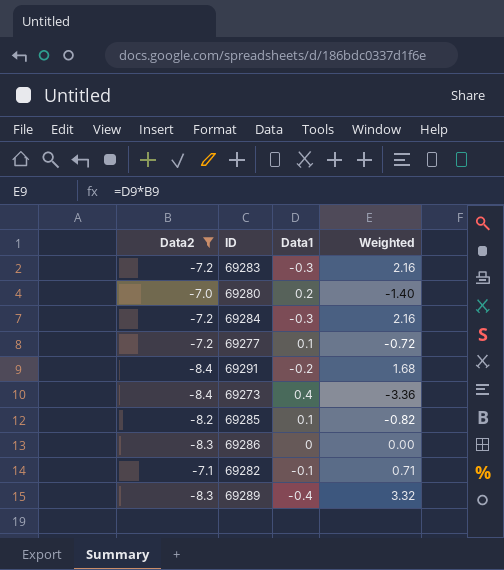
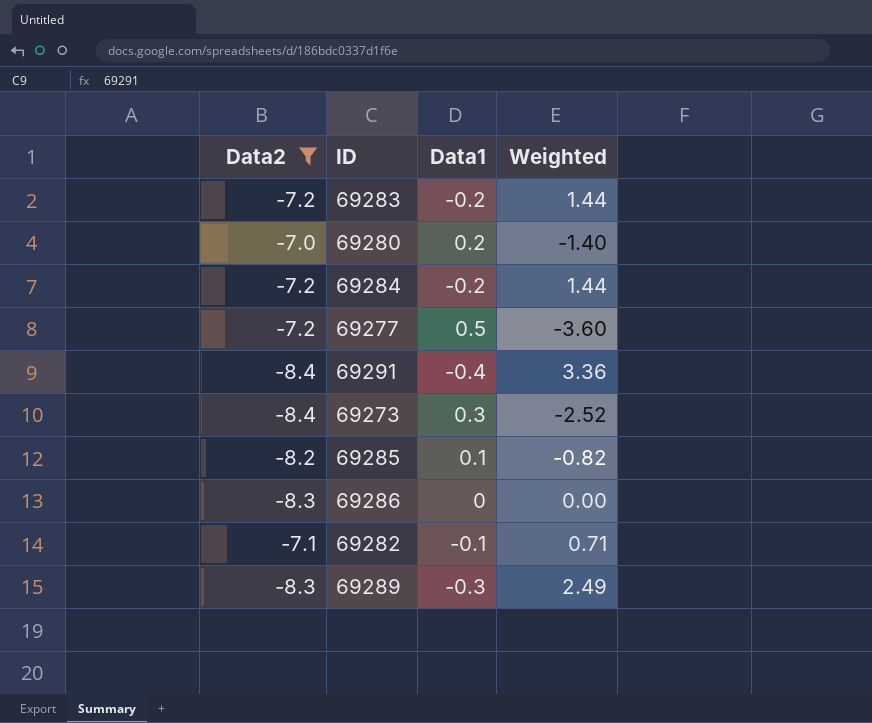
69283 | Data1: -0.3 -> -0.2
69283 | Weighted: 2.16 -> 1.44
69284 | Data1: -0.3 -> -0.2
69284 | Weighted: 2.16 -> 1.44
69277 | Data1: 0.1 -> 0.5
69277 | Weighted: -0.72 -> -3.60
69291 | Data1: -0.2 -> -0.4
69291 | Weighted: 1.68 -> 3.36
69273 | Data1: 0.4 -> 0.3
69273 | Weighted: -3.36 -> -2.52
69289 | Data1: -0.4 -> -0.3
69289 | Weighted: 3.32 -> 2.49

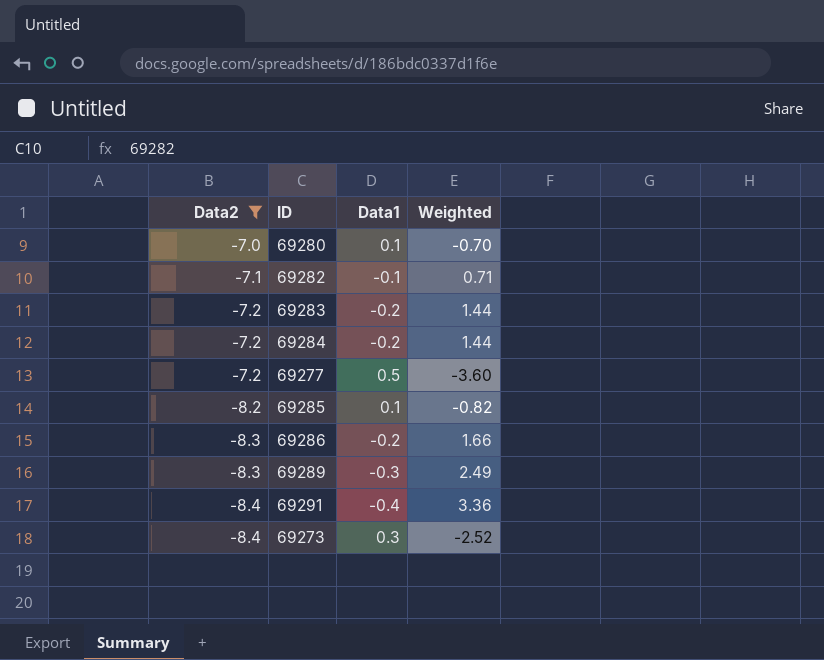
row order: none -> Data2 descending
69280 | Data1: 0.2 -> 0.1
69280 | Weighted: -1.40 -> -0.70
69286 | Data1: 0 -> -0.2
69286 | Weighted: 0.00 -> 1.66

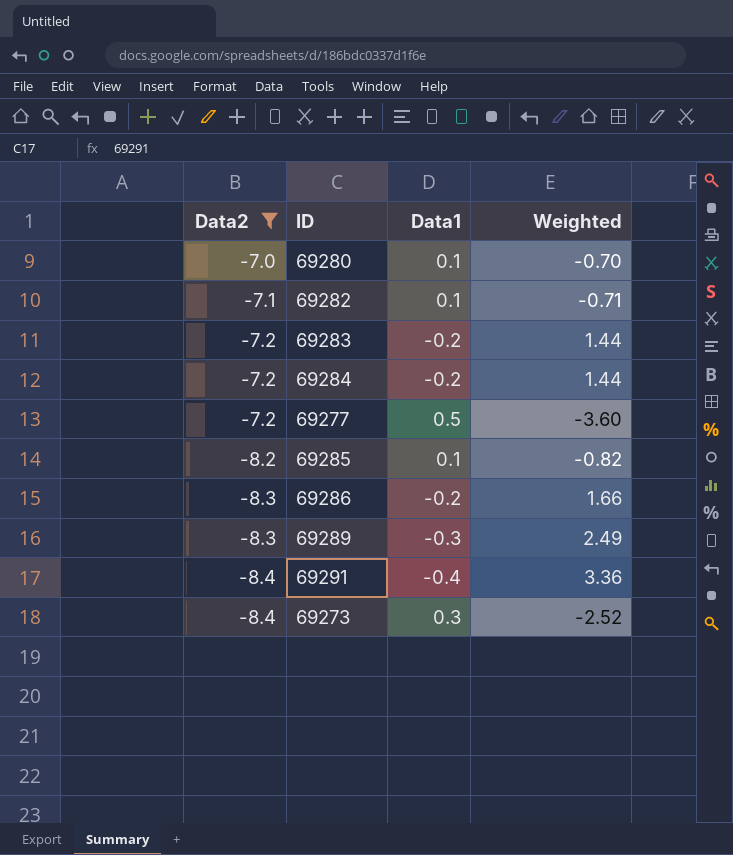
69282 | Data1: -0.1 -> 0.1
69282 | Weighted: 0.71 -> -0.71

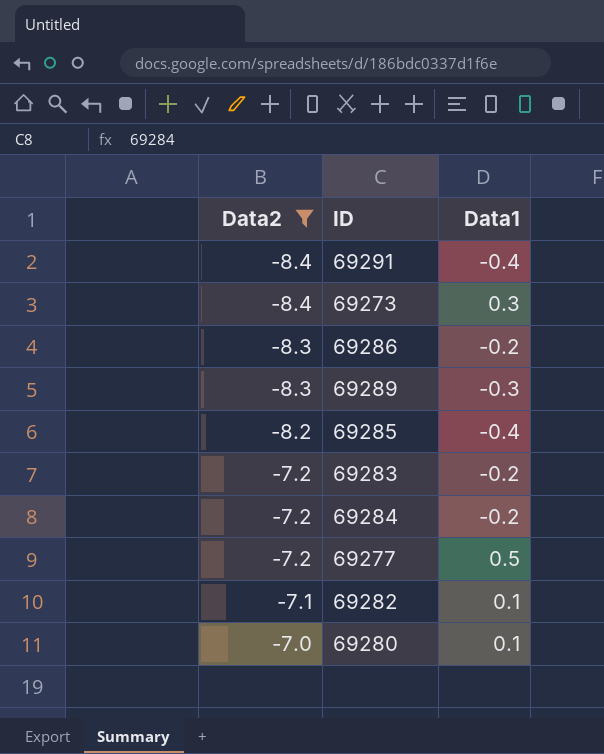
row order: Data2 descending -> Data2 ascending
column Weighted | formula: [Data2] * [Data1] -> none
69285 | Data1: 0.1 -> -0.4

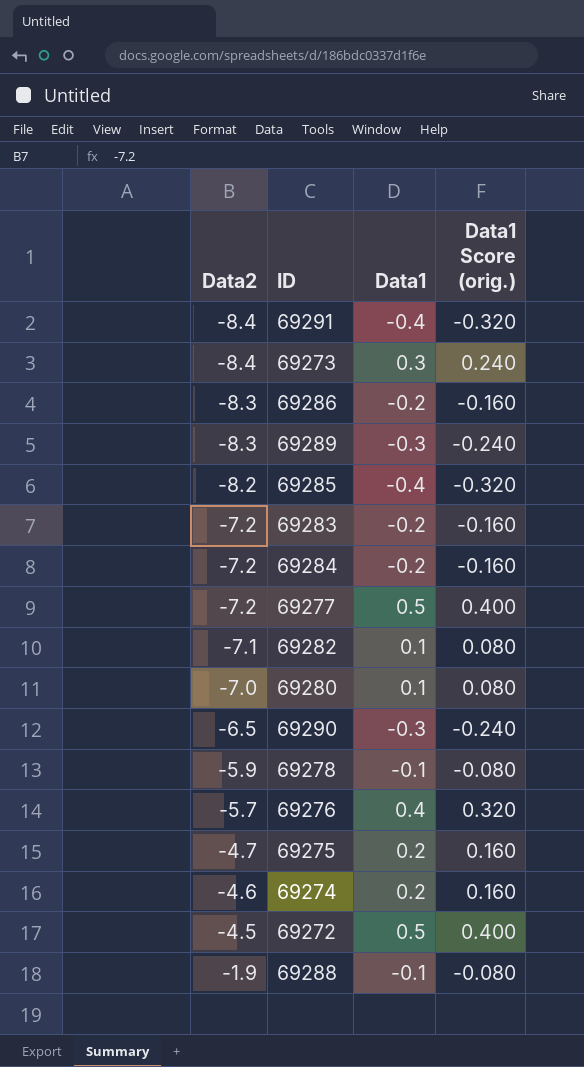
filter: Data2 <= -7.0 -> none
column Data1 Score (orig.) | formula: none -> [Data1] * 0.8

